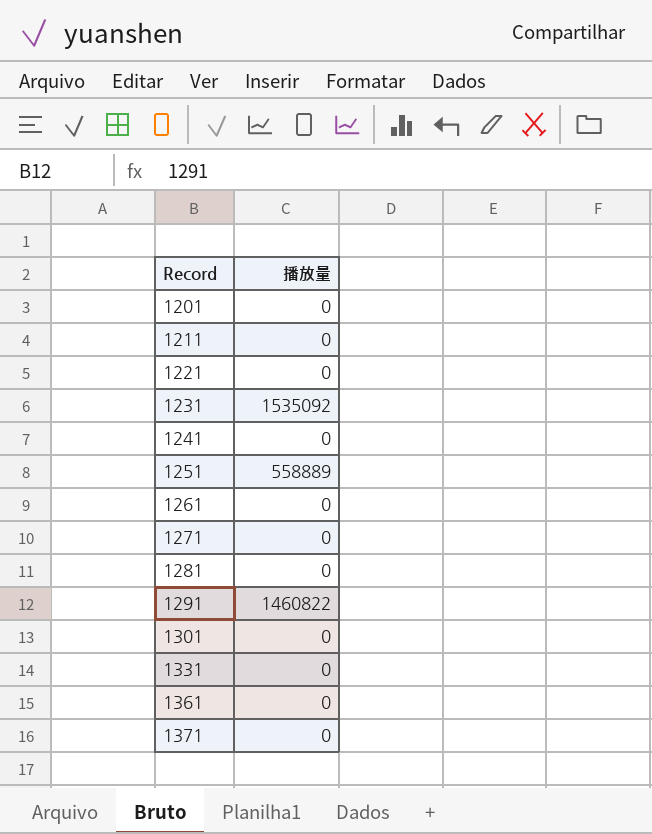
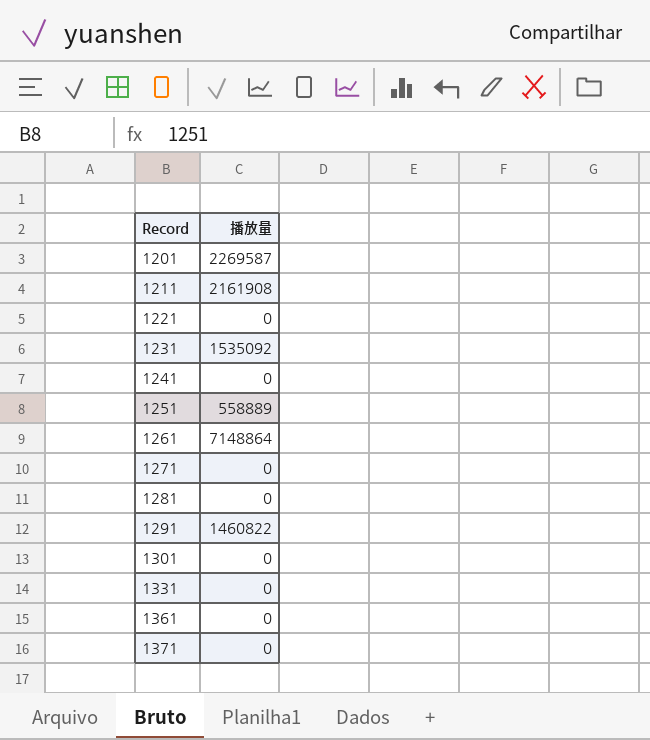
1201 | 播放量: 0 -> 2269587
1211 | 播放量: 0 -> 2161908
1261 | 播放量: 0 -> 7148864

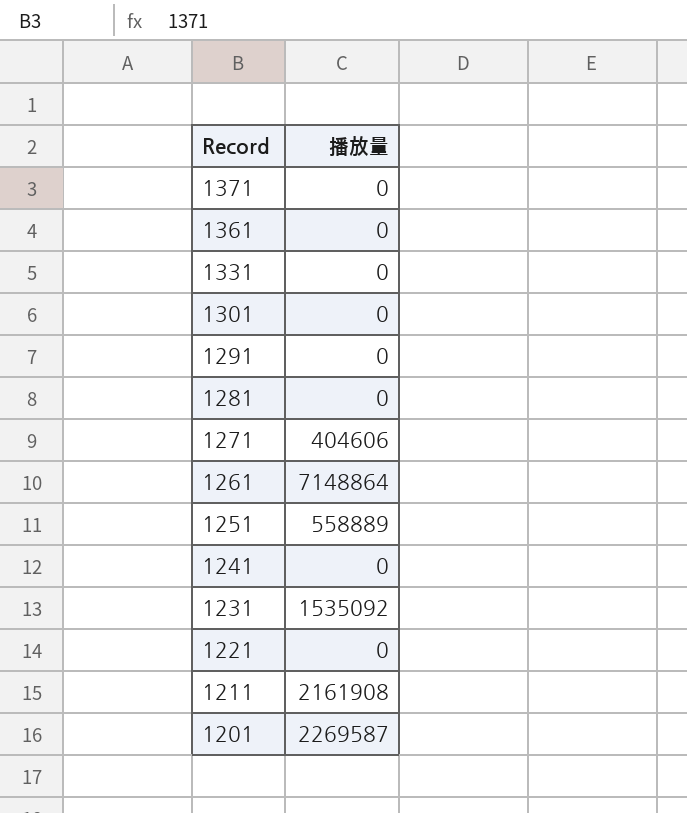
row order: Record ascending -> Record descending
1291 | 播放量: 1460822 -> 0
1271 | 播放量: 0 -> 404606

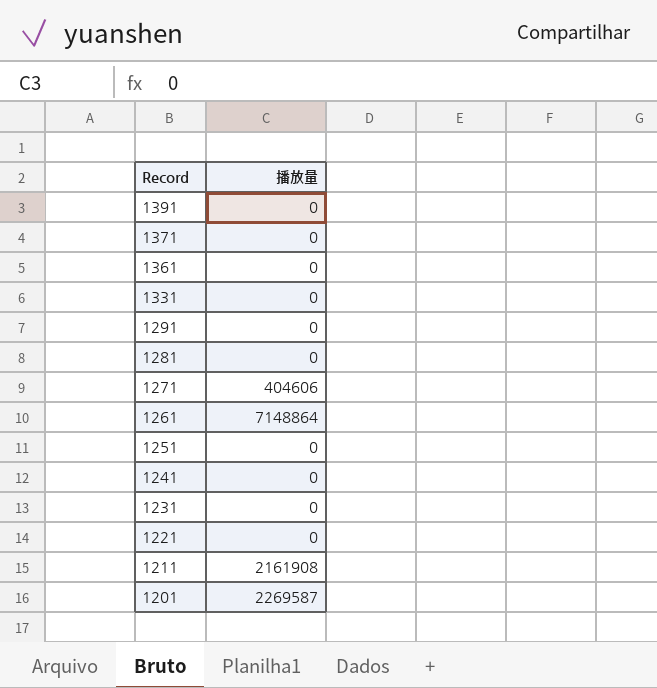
row 1301: 0 -> none
row 1391: none -> 0
1251 | 播放量: 558889 -> 0
1231 | 播放量: 1535092 -> 0

